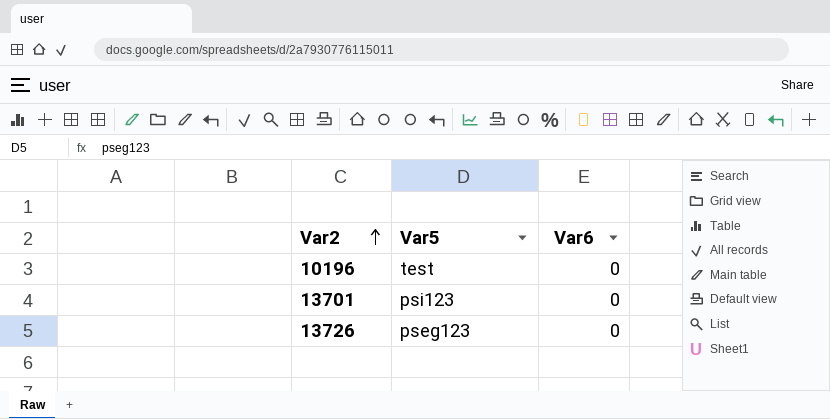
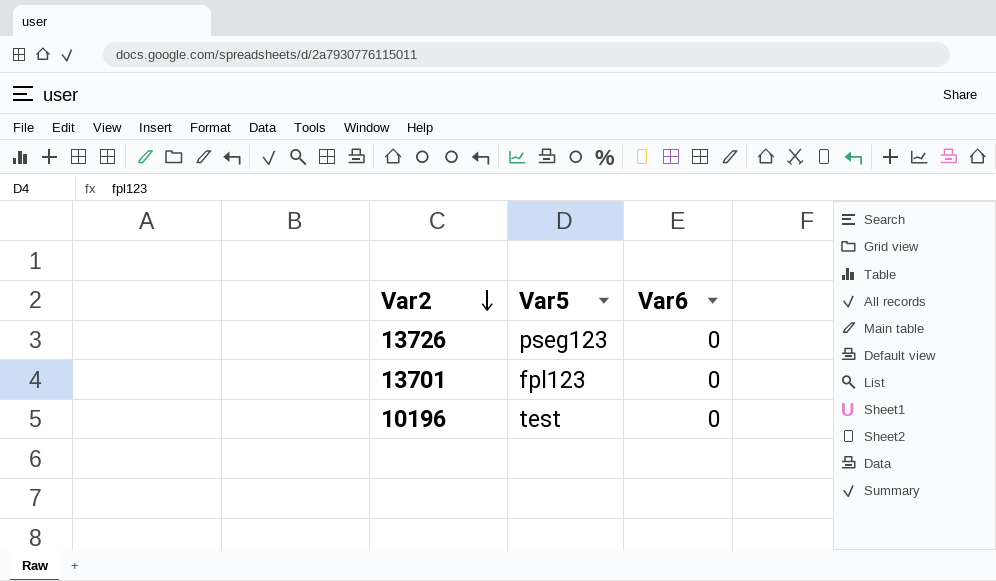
row order: Var2 ascending -> Var2 descending
13701 | Var5: psi123 -> fpl123

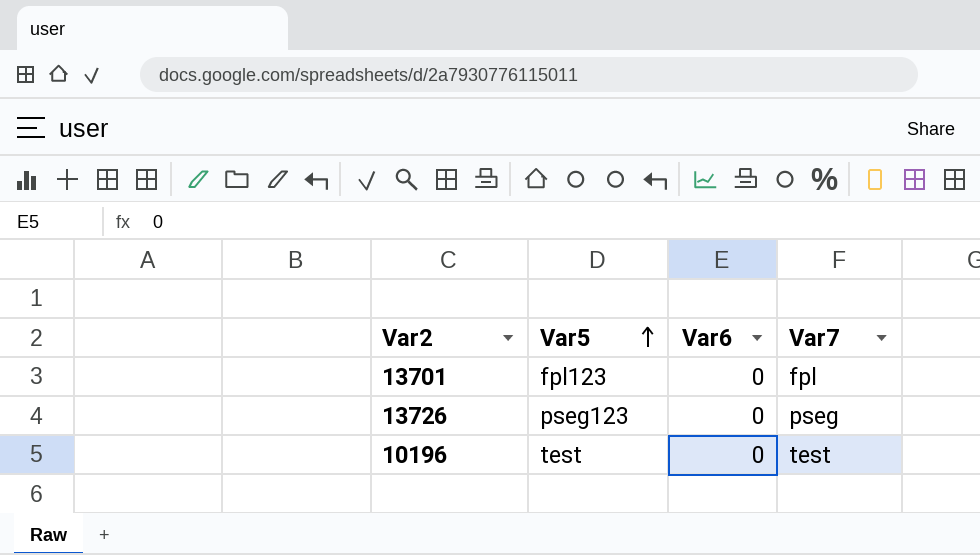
row order: Var2 descending -> Var5 ascending
column Var7 | position: none -> 4

